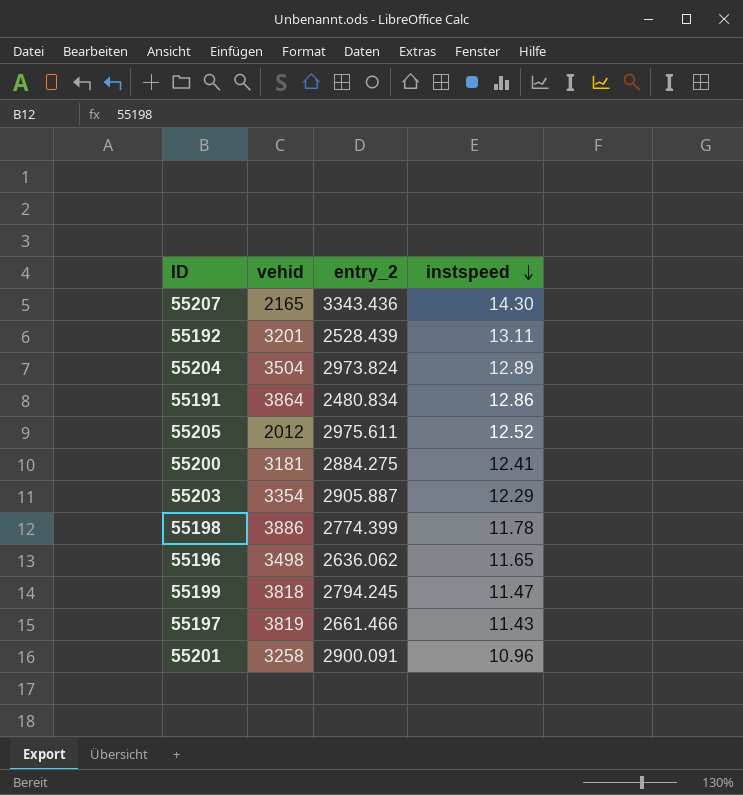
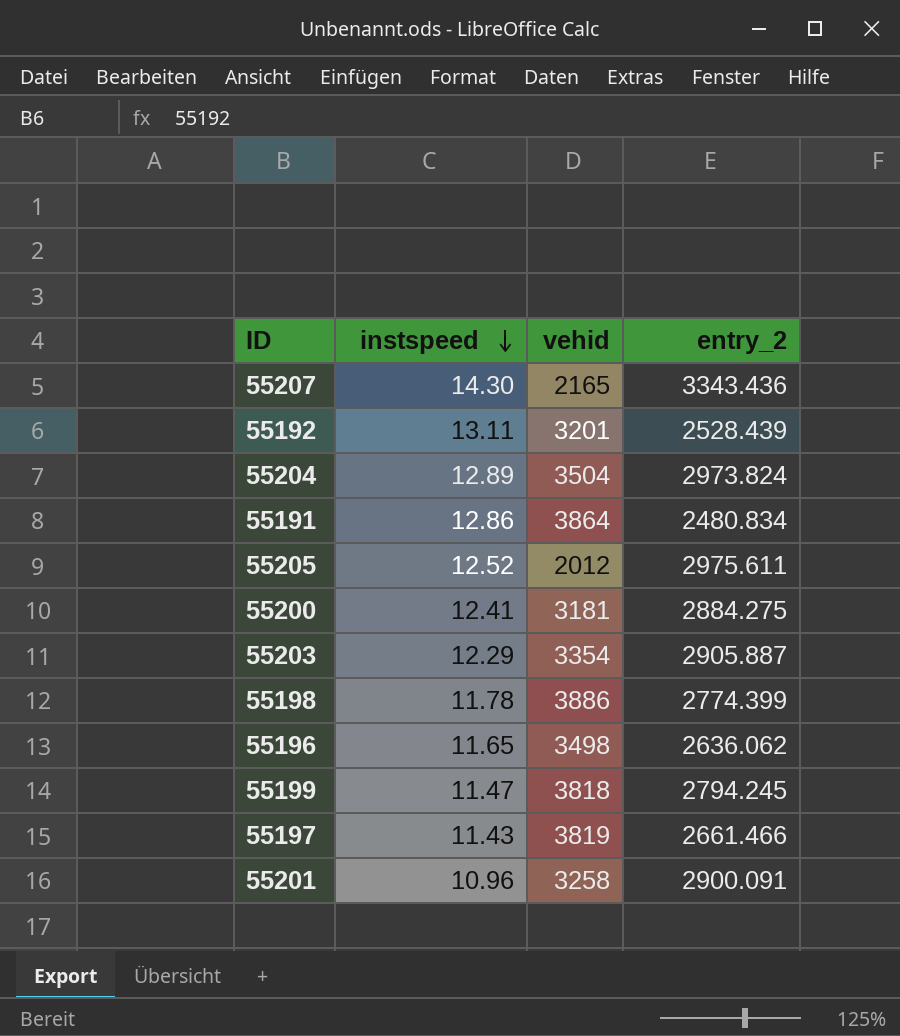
column instspeed | position: 4 -> 2

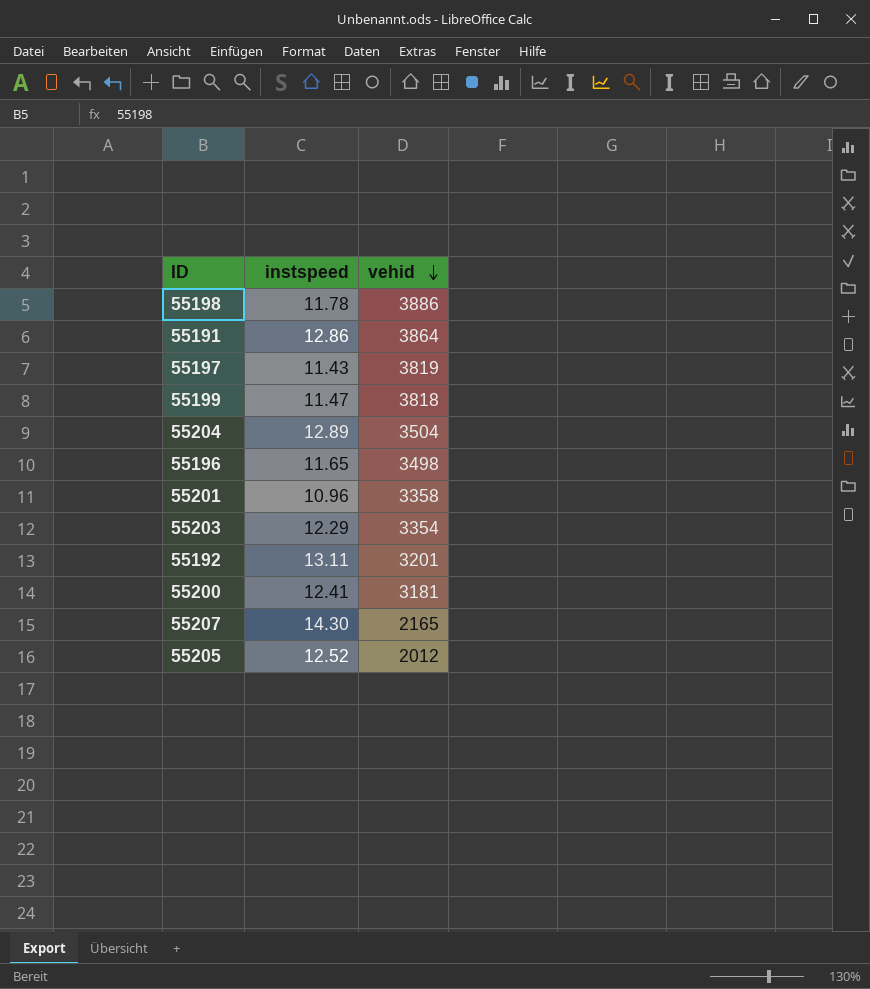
row order: instspeed descending -> vehid descending
column entry_2 | position: 4 -> none
55201 | vehid: 3258 -> 3358

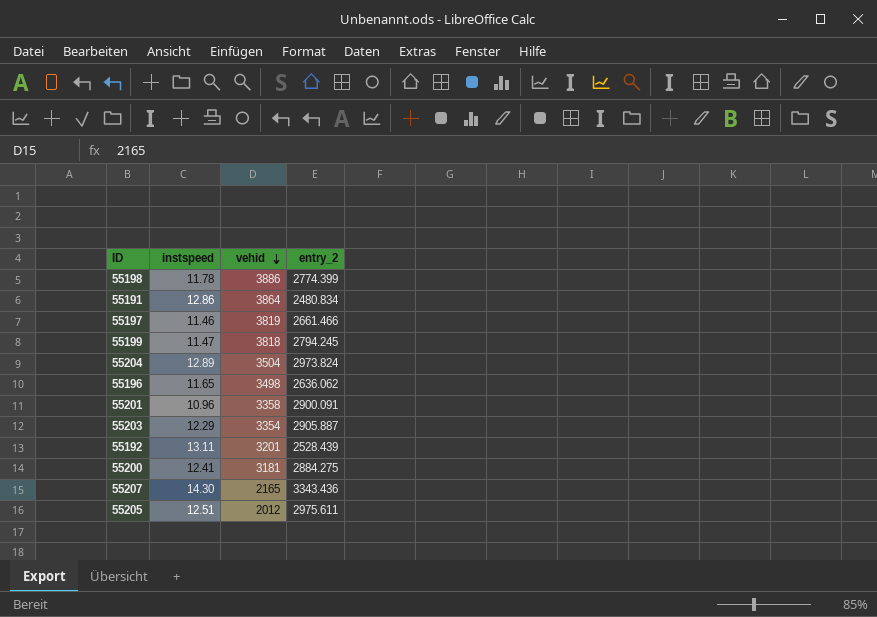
column entry_2 | position: none -> 4
55197 | instspeed: 11.43 -> 11.46
55205 | instspeed: 12.52 -> 12.51

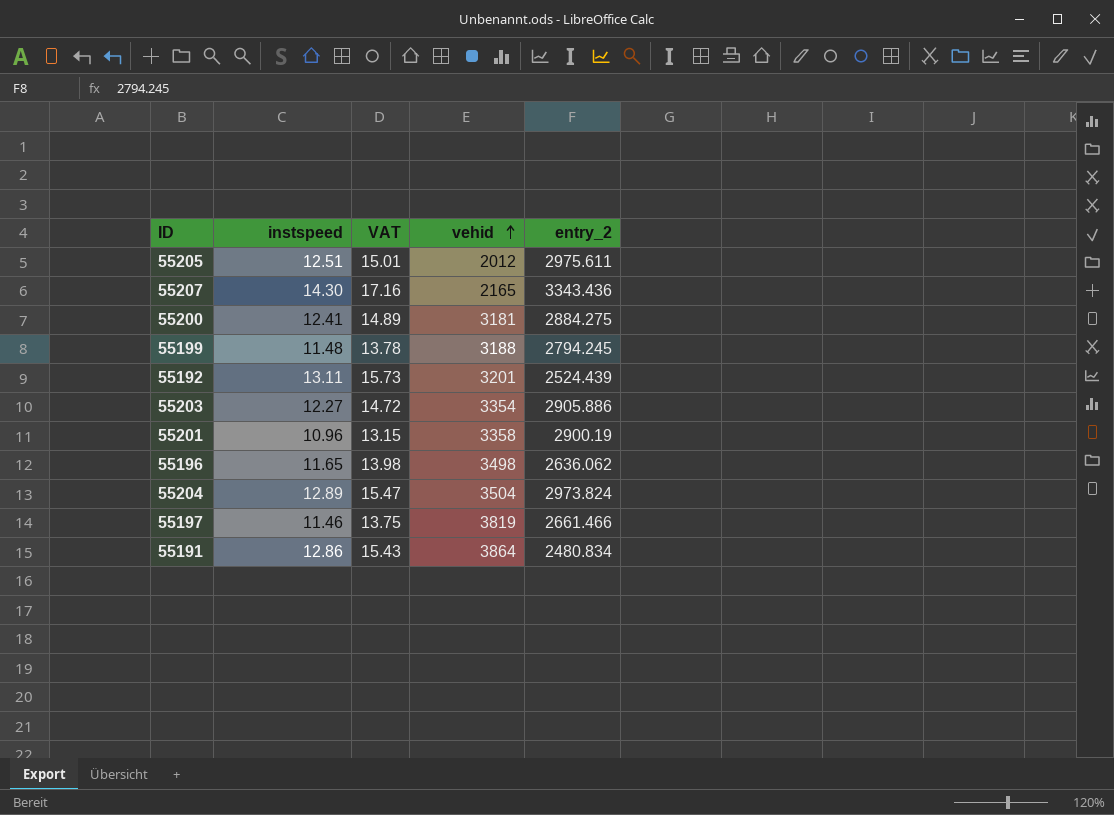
row order: vehid descending -> vehid ascending
column VAT | formula: none -> [instspeed] * 1.2
row 55198: 11.78 | 3886 | 2774.399 -> none
55199 | instspeed: 11.47 -> 11.48
55199 | vehid: 3818 -> 3188
55192 | entry_2: 2528.439 -> 2524.439
55203 | instspeed: 12.29 -> 12.27
55203 | entry_2: 2905.887 -> 2905.886
55201 | entry_2: 2900.091 -> 2900.19

